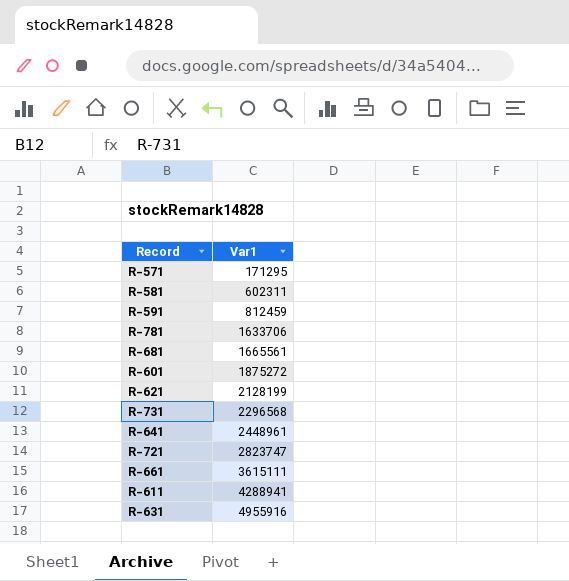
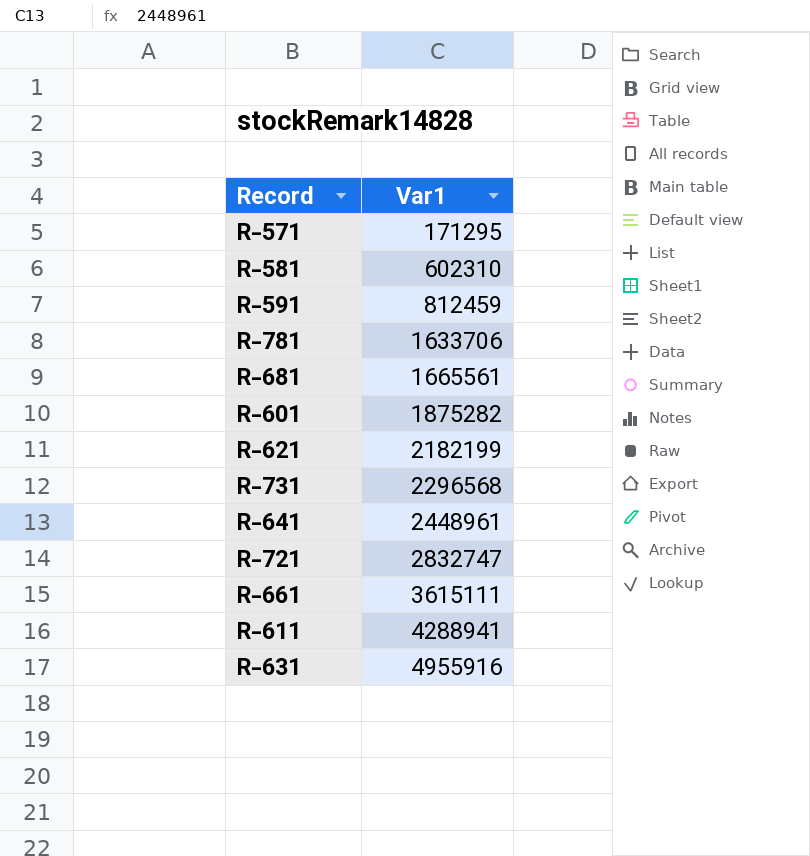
R-581 | Var1: 602311 -> 602310
R-601 | Var1: 1875272 -> 1875282
R-621 | Var1: 2128199 -> 2182199
R-721 | Var1: 2823747 -> 2832747

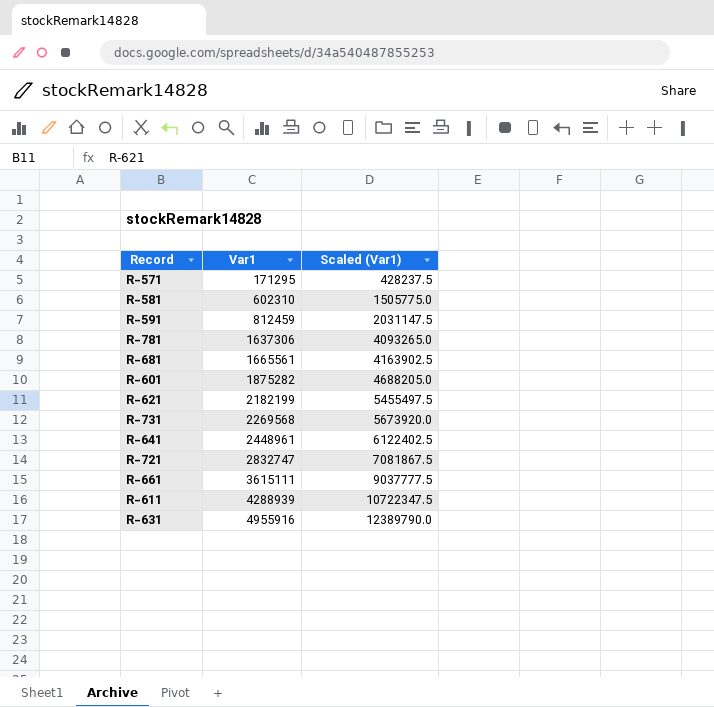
column Scaled (Var1) | formula: none -> [Var1] * 2.5
R-781 | Var1: 1633706 -> 1637306
R-731 | Var1: 2296568 -> 2269568
R-611 | Var1: 4288941 -> 4288939

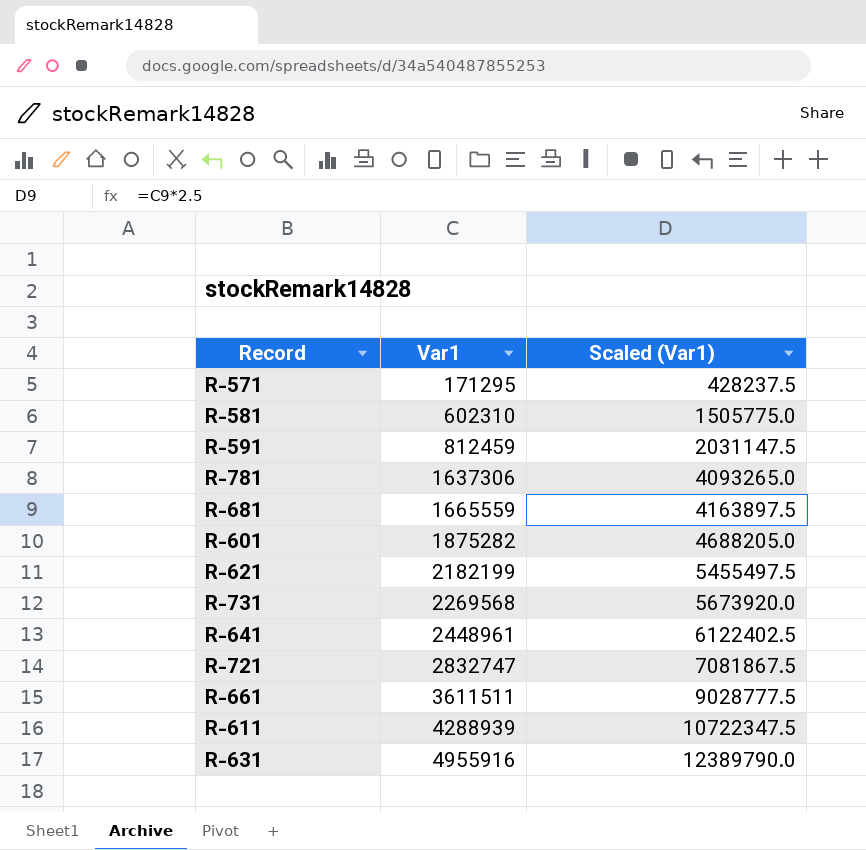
R-681 | Var1: 1665561 -> 1665559
R-681 | Scaled (Var1): 4163902.5 -> 4163897.5
R-661 | Var1: 3615111 -> 3611511
R-661 | Scaled (Var1): 9037777.5 -> 9028777.5

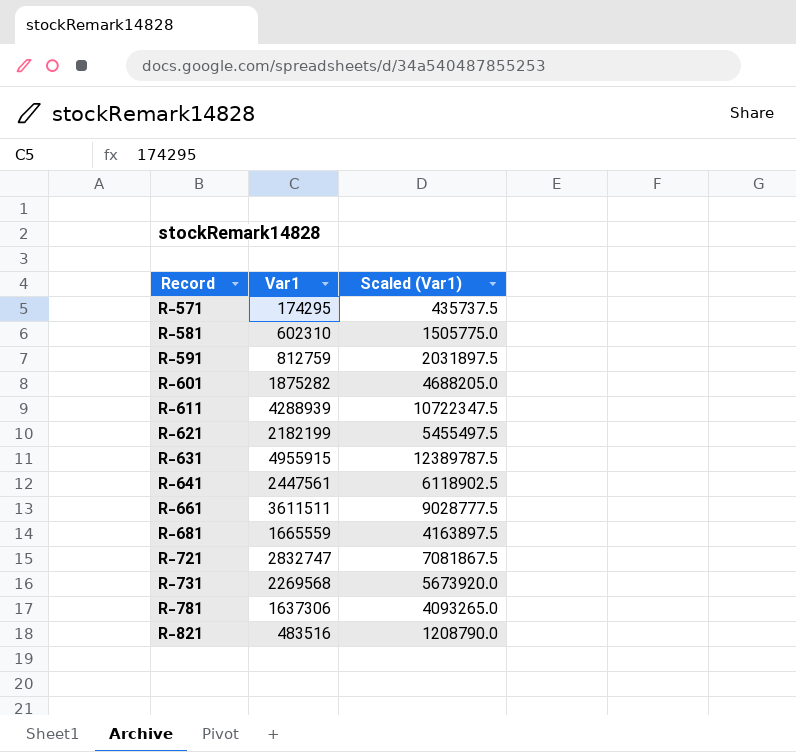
row order: Var1 ascending -> Record ascending
R-571 | Var1: 171295 -> 174295
R-571 | Scaled (Var1): 428237.5 -> 435737.5
R-591 | Var1: 812459 -> 812759
R-591 | Scaled (Var1): 2031147.5 -> 2031897.5
R-631 | Var1: 4955916 -> 4955915
R-631 | Scaled (Var1): 12389790.0 -> 12389787.5
R-641 | Var1: 2448961 -> 2447561
R-641 | Scaled (Var1): 6122402.5 -> 6118902.5
row R-821: none -> 483516 | 1208790.0

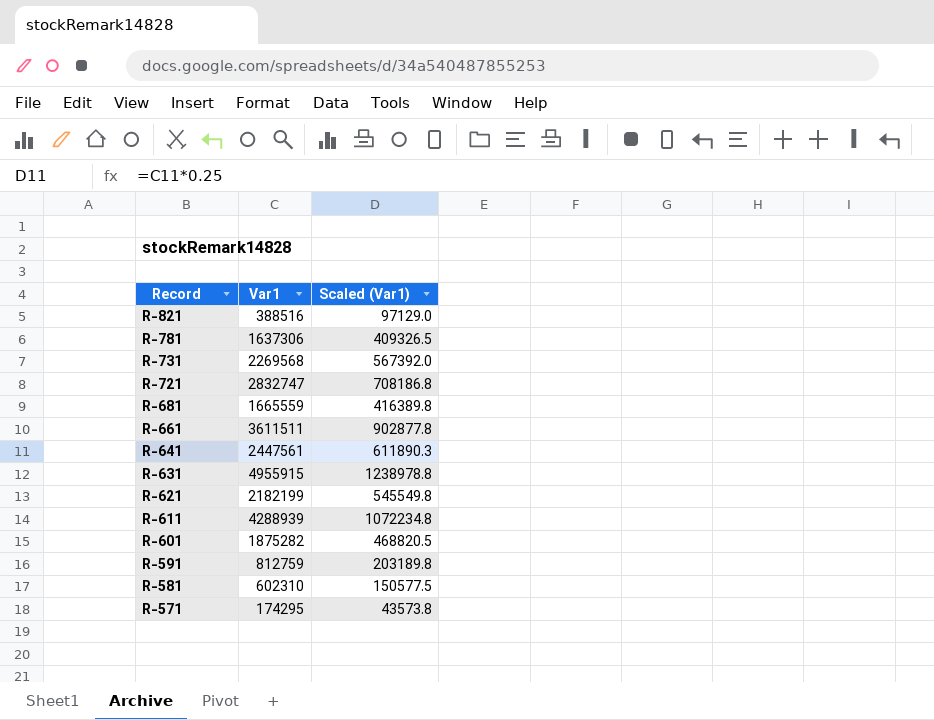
row order: Record ascending -> Record descending
column Scaled (Var1) | formula: [Var1] * 2.5 -> [Var1] * 0.25
R-821 | Var1: 483516 -> 388516

